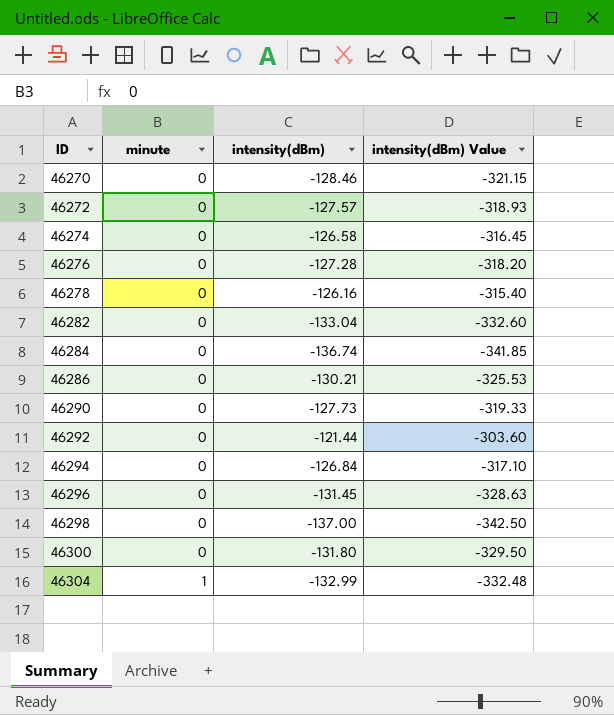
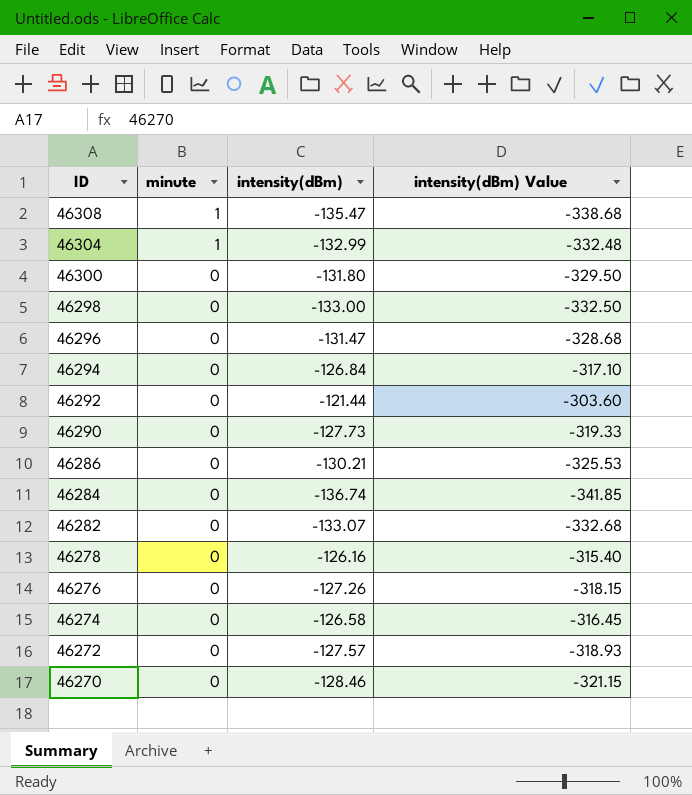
row order: ID ascending -> ID descending
row 46308: none -> 1 | -135.47 | -338.68
46298 | intensity(dBm): -137.00 -> -133.00
46298 | intensity(dBm) Value: -342.50 -> -332.50
46296 | intensity(dBm): -131.45 -> -131.47
46296 | intensity(dBm) Value: -328.63 -> -328.68
46282 | intensity(dBm): -133.04 -> -133.07
46282 | intensity(dBm) Value: -332.60 -> -332.68
46276 | intensity(dBm): -127.28 -> -127.26
46276 | intensity(dBm) Value: -318.20 -> -318.15

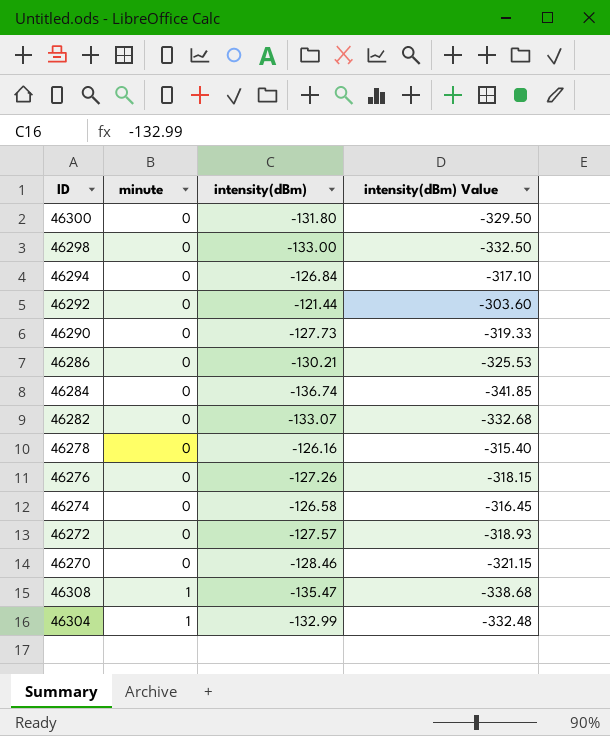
row order: ID descending -> minute ascending
row 46296: 0 | -131.47 | -328.68 -> none

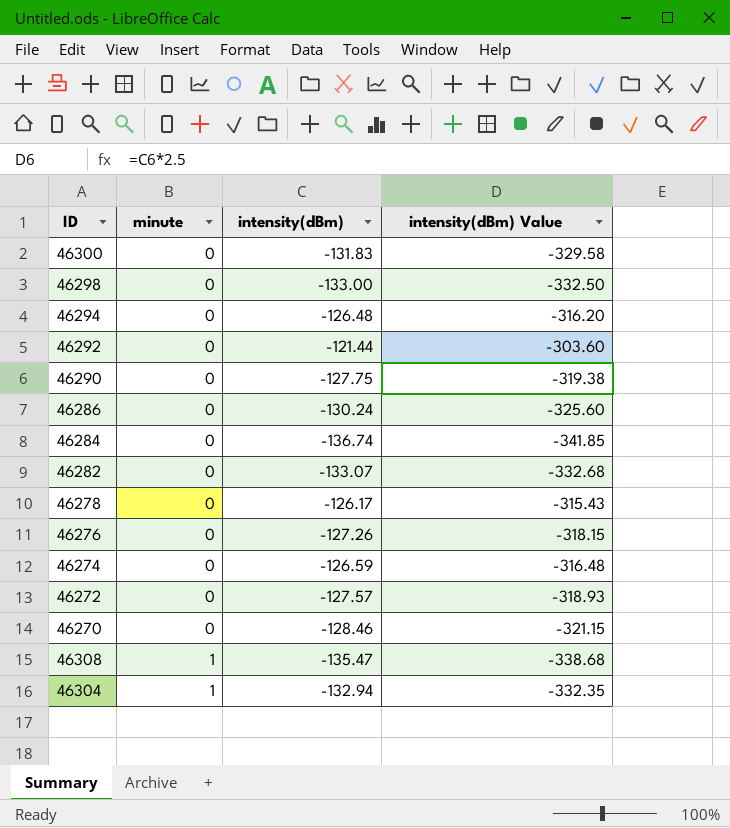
46300 | intensity(dBm): -131.80 -> -131.83
46300 | intensity(dBm) Value: -329.50 -> -329.58
46294 | intensity(dBm): -126.84 -> -126.48
46294 | intensity(dBm) Value: -317.10 -> -316.20
46290 | intensity(dBm): -127.73 -> -127.75
46290 | intensity(dBm) Value: -319.33 -> -319.38
46286 | intensity(dBm): -130.21 -> -130.24
46286 | intensity(dBm) Value: -325.53 -> -325.60
46278 | intensity(dBm): -126.16 -> -126.17
46278 | intensity(dBm) Value: -315.40 -> -315.43
46274 | intensity(dBm): -126.58 -> -126.59
46274 | intensity(dBm) Value: -316.45 -> -316.48
46304 | intensity(dBm): -132.99 -> -132.94
46304 | intensity(dBm) Value: -332.48 -> -332.35

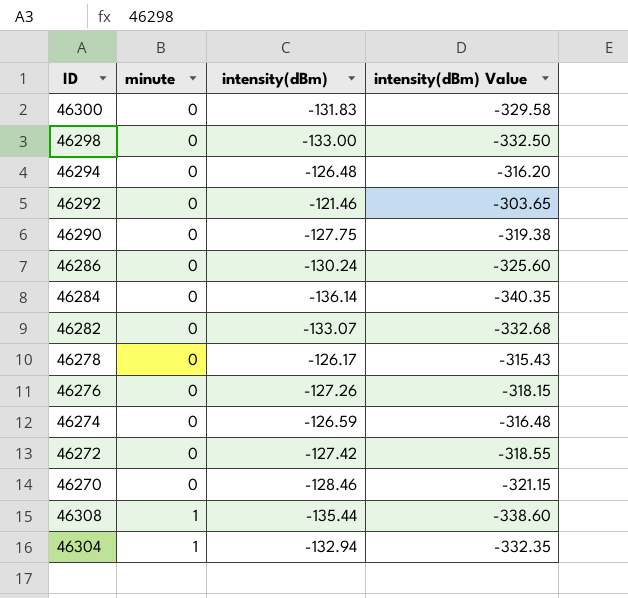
46292 | intensity(dBm): -121.44 -> -121.46
46292 | intensity(dBm) Value: -303.60 -> -303.65
46284 | intensity(dBm): -136.74 -> -136.14
46284 | intensity(dBm) Value: -341.85 -> -340.35
46272 | intensity(dBm): -127.57 -> -127.42
46272 | intensity(dBm) Value: -318.93 -> -318.55
46308 | intensity(dBm): -135.47 -> -135.44
46308 | intensity(dBm) Value: -338.68 -> -338.60

